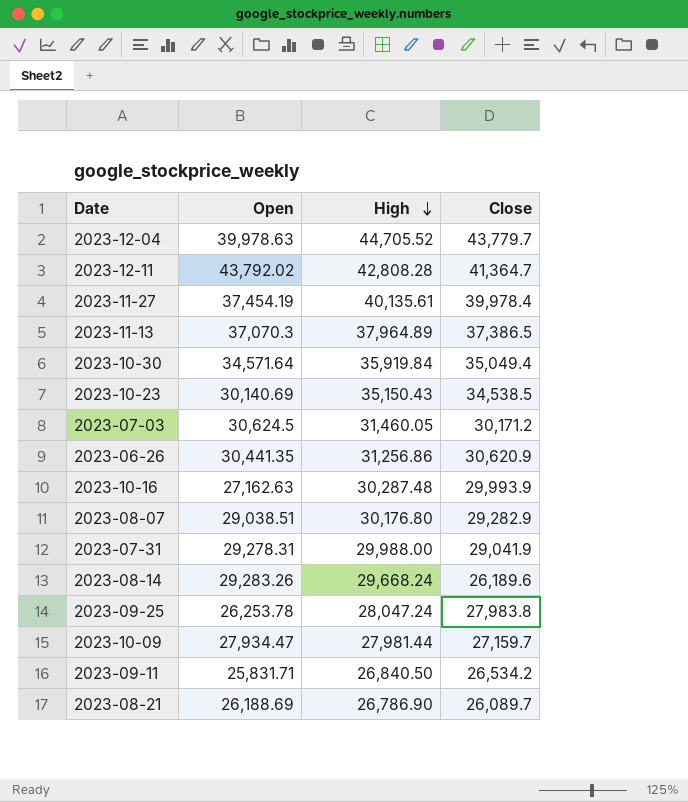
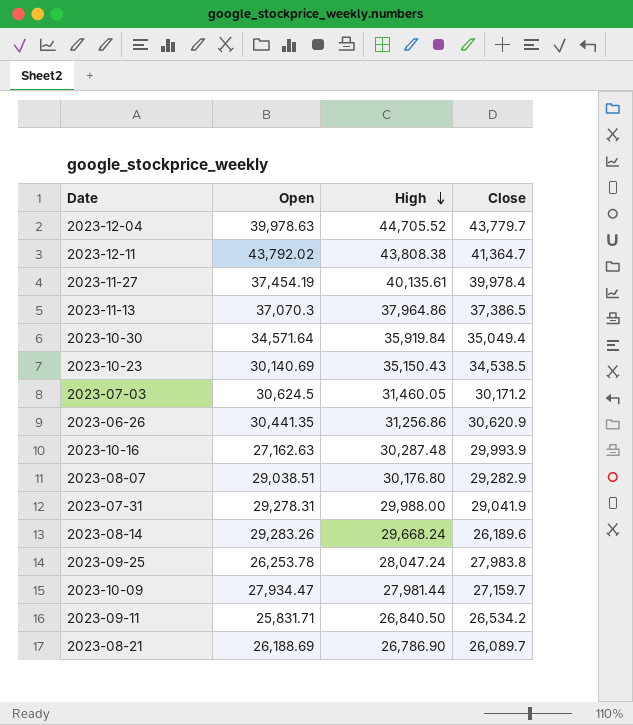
2023-12-11 | High: 42,808.28 -> 43,808.38
2023-11-13 | High: 37,964.89 -> 37,964.86

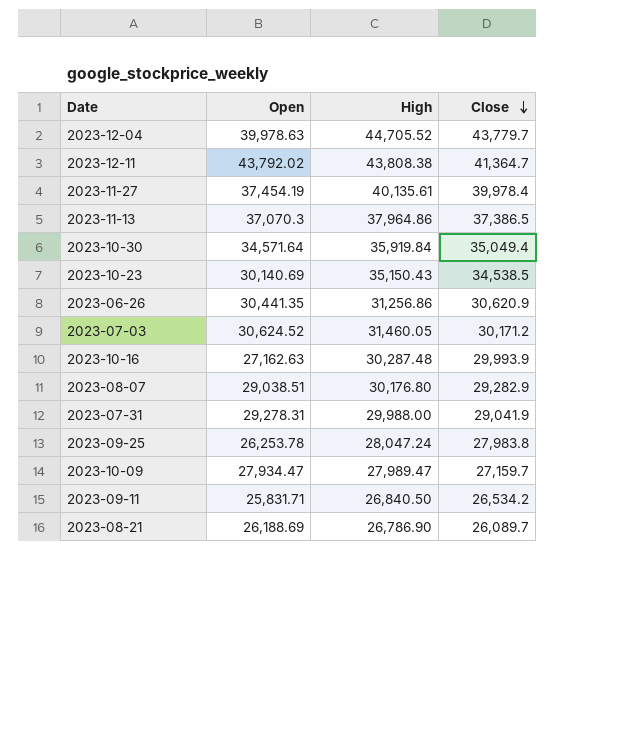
row order: High descending -> Close descending
row 2023-08-14: 29,283.26 | 29,668.24 | 26,189.6 -> none
2023-07-03 | Open: 30,624.5 -> 30,624.52
2023-10-09 | High: 27,981.44 -> 27,989.47

